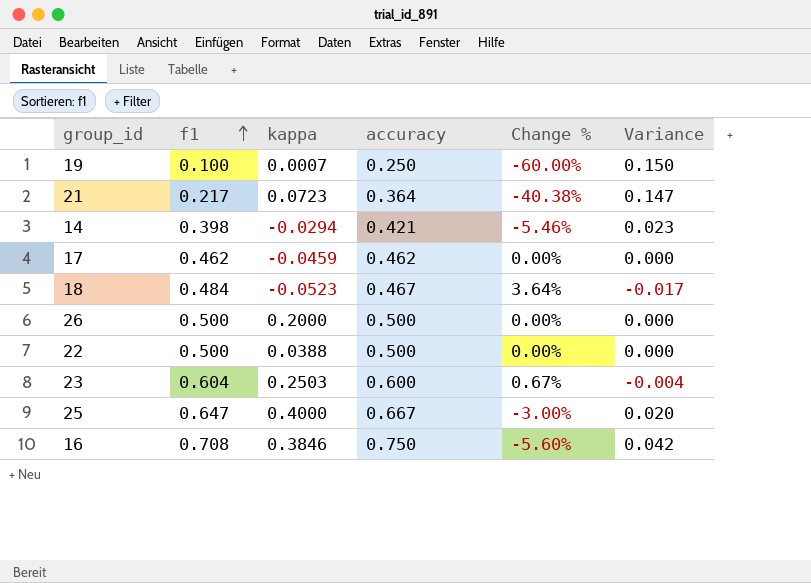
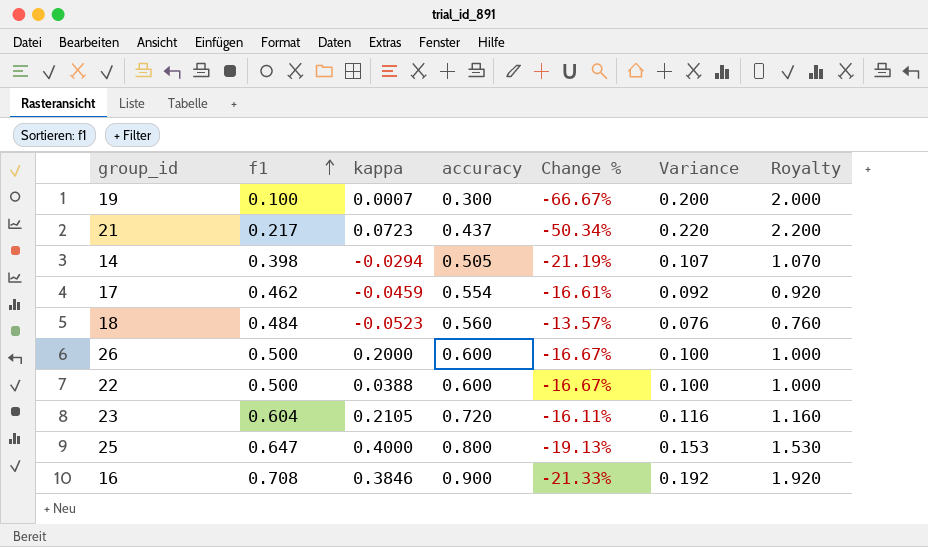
column Royalty | formula: none -> [Variance] * 10
19 | accuracy: 0.250 -> 0.300
19 | Change %: -60.00% -> -66.67%
19 | Variance: 0.150 -> 0.200
21 | accuracy: 0.364 -> 0.437
21 | Change %: -40.38% -> -50.34%
21 | Variance: 0.147 -> 0.220
14 | accuracy: 0.421 -> 0.505
14 | Change %: -5.46% -> -21.19%
14 | Variance: 0.023 -> 0.107
17 | accuracy: 0.462 -> 0.554
17 | Change %: 0.00% -> -16.61%
17 | Variance: 0.000 -> 0.092
18 | accuracy: 0.467 -> 0.560
18 | Change %: 3.64% -> -13.57%
18 | Variance: -0.017 -> 0.076
26 | accuracy: 0.500 -> 0.600
26 | Change %: 0.00% -> -16.67%
26 | Variance: 0.000 -> 0.100
22 | accuracy: 0.500 -> 0.600
22 | Change %: 0.00% -> -16.67%
22 | Variance: 0.000 -> 0.100
23 | kappa: 0.2503 -> 0.2105
23 | accuracy: 0.600 -> 0.720
23 | Change %: 0.67% -> -16.11%
23 | Variance: -0.004 -> 0.116
25 | accuracy: 0.667 -> 0.800
25 | Change %: -3.00% -> -19.13%
25 | Variance: 0.020 -> 0.153
16 | accuracy: 0.750 -> 0.900
16 | Change %: -5.60% -> -21.33%
16 | Variance: 0.042 -> 0.192

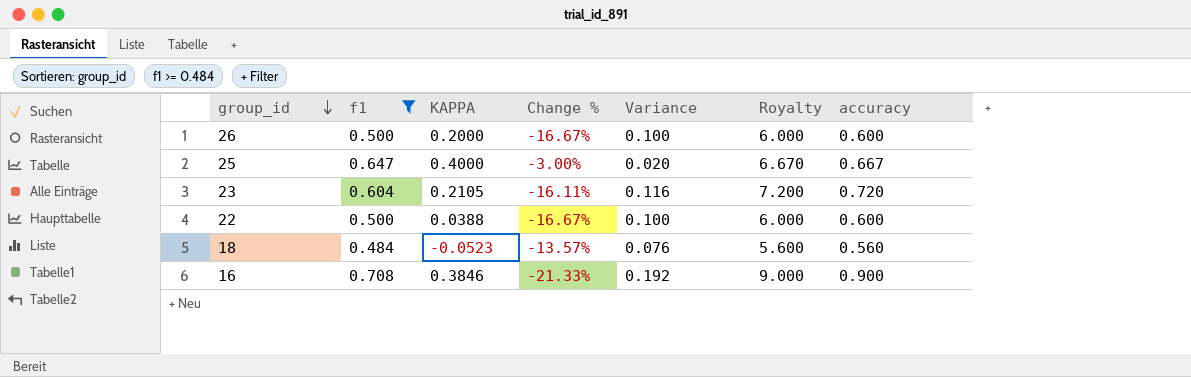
filter: none -> f1 >= 0.484
row order: f1 ascending -> group_id descending
column name: kappa -> KAPPA
column Royalty | formula: [Variance] * 10 -> [accuracy] * 10
column accuracy | position: 4 -> 7
25 | Change %: -19.13% -> -3.00%
25 | Variance: 0.153 -> 0.020
25 | accuracy: 0.800 -> 0.667

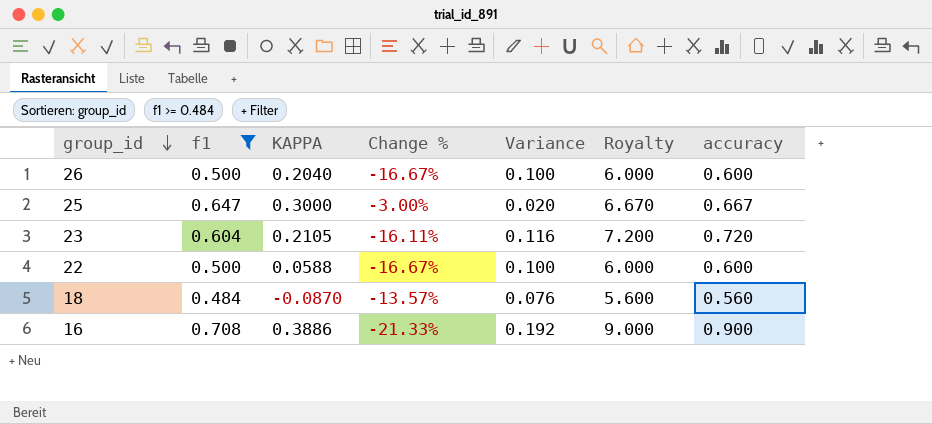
26 | KAPPA: 0.2000 -> 0.2040
25 | KAPPA: 0.4000 -> 0.3000
22 | KAPPA: 0.0388 -> 0.0588
18 | KAPPA: -0.0523 -> -0.0870
16 | KAPPA: 0.3846 -> 0.3886

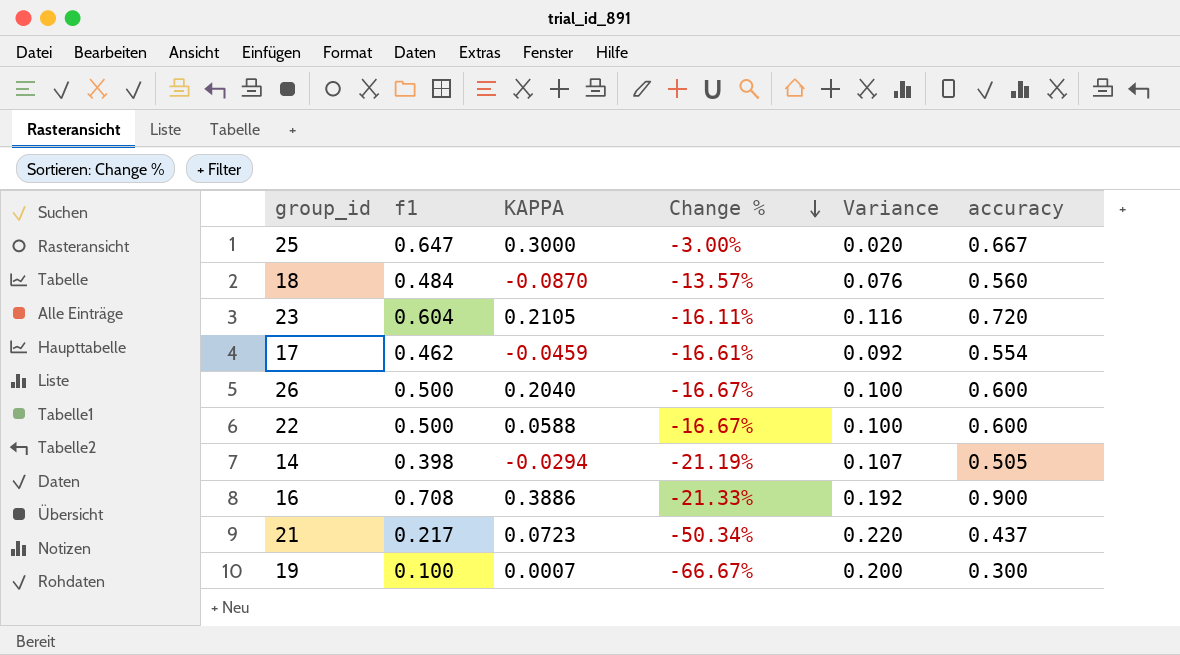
filter: f1 >= 0.484 -> none
row order: group_id descending -> Change % descending
column Royalty | formula: [accuracy] * 10 -> none

